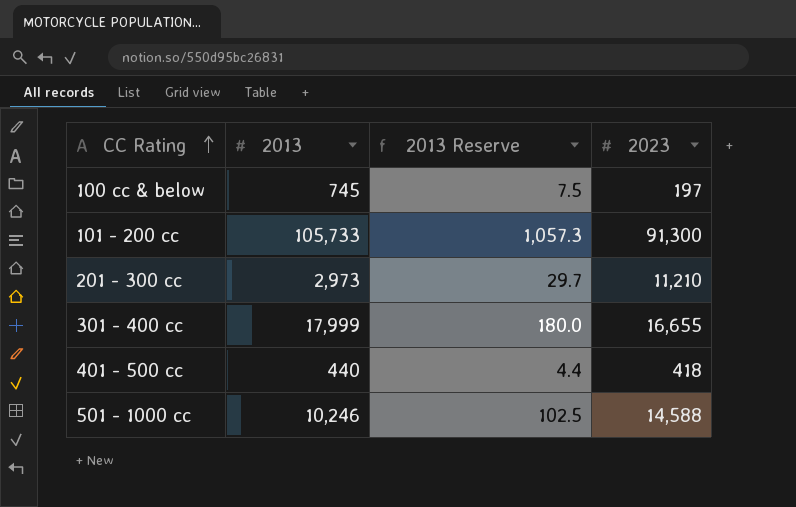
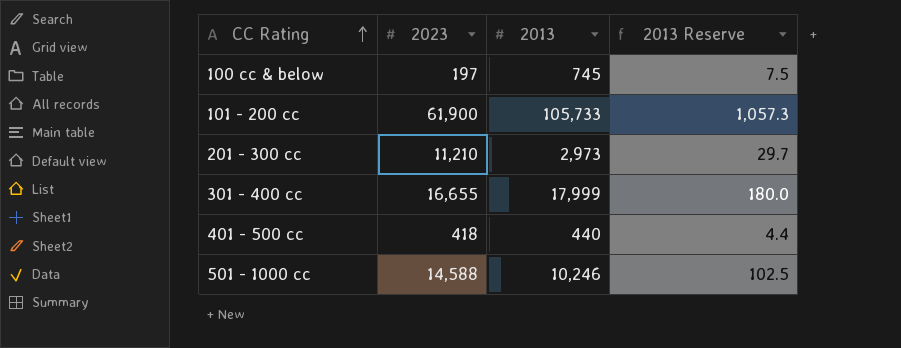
column 2023 | position: 4 -> 2
101 - 200 cc | 2023: 91,300 -> 61,900

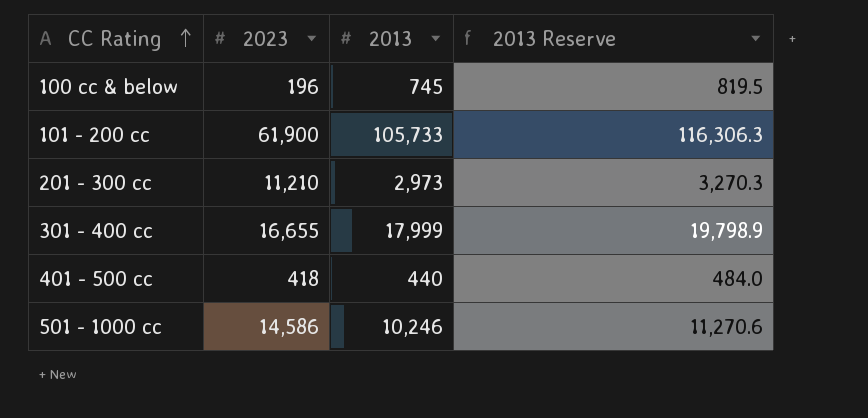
column 2013 Reserve | formula: [2013] * 0.01 -> [2013] * 1.1
100 cc & below | 2023: 197 -> 196
501 - 1000 cc | 2023: 14,588 -> 14,586

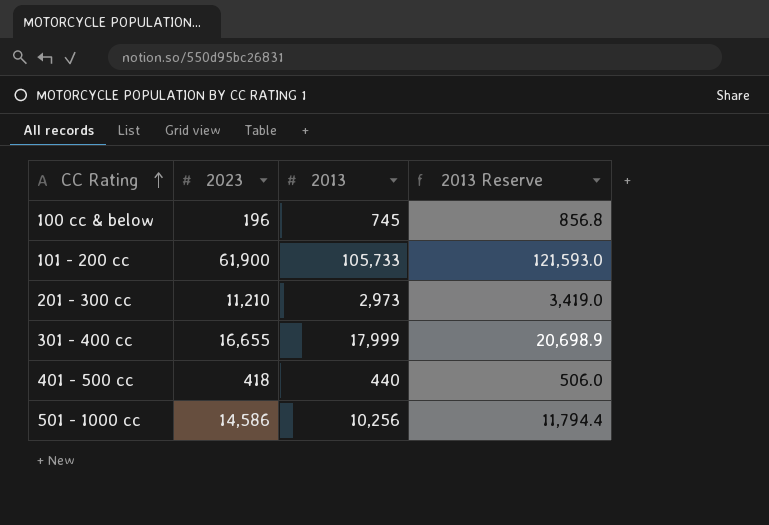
column 2013 Reserve | formula: [2013] * 1.1 -> [2013] * 1.15
501 - 1000 cc | 2013: 10,246 -> 10,256

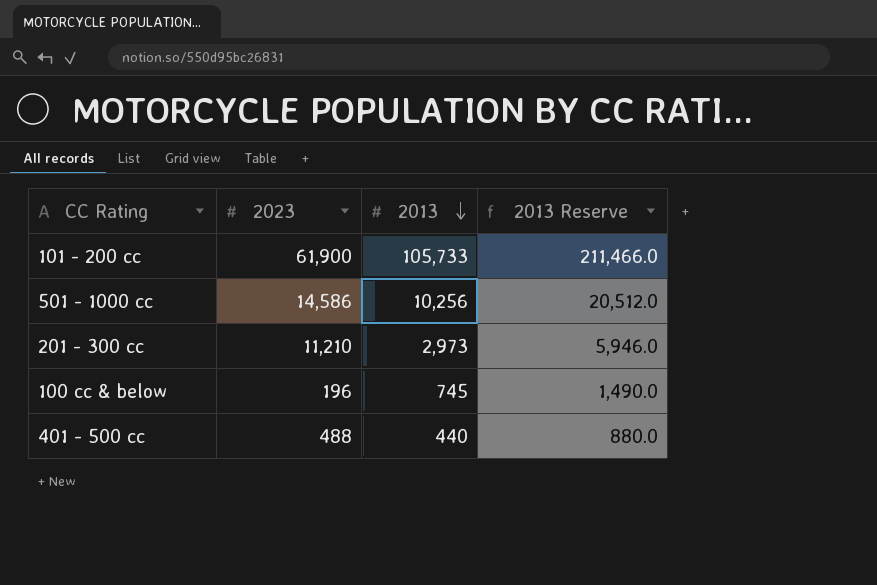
row order: CC Rating ascending -> 2013 descending
column 2013 Reserve | formula: [2013] * 1.15 -> [2013] * 2
row 301 - 400 cc: 16,655 | 17,999 | 20,698.9 -> none
401 - 500 cc | 2023: 418 -> 488

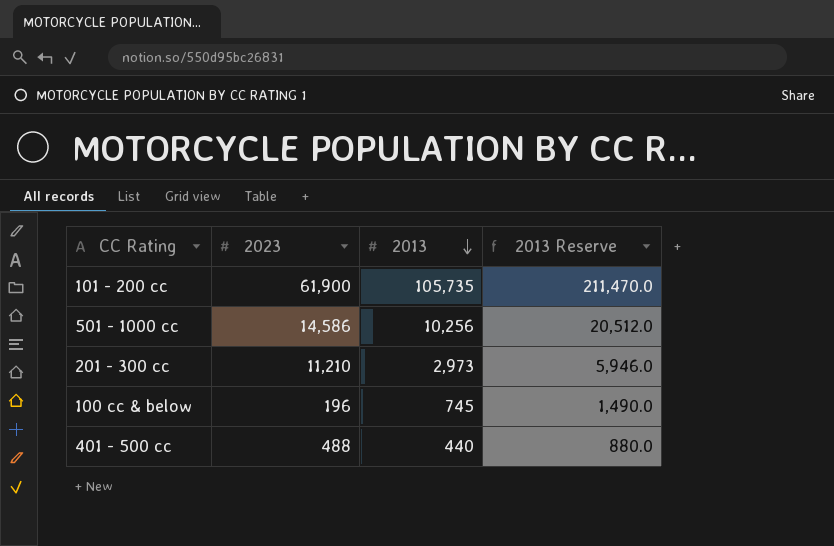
101 - 200 cc | 2013: 105,733 -> 105,735
101 - 200 cc | 2013 Reserve: 211,466.0 -> 211,470.0

